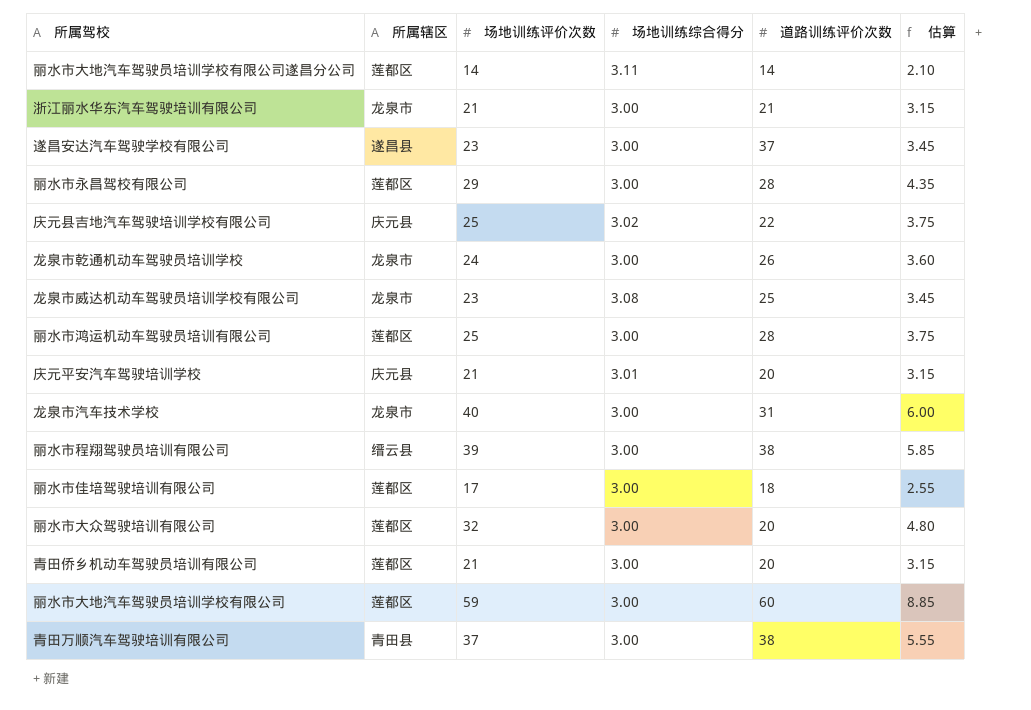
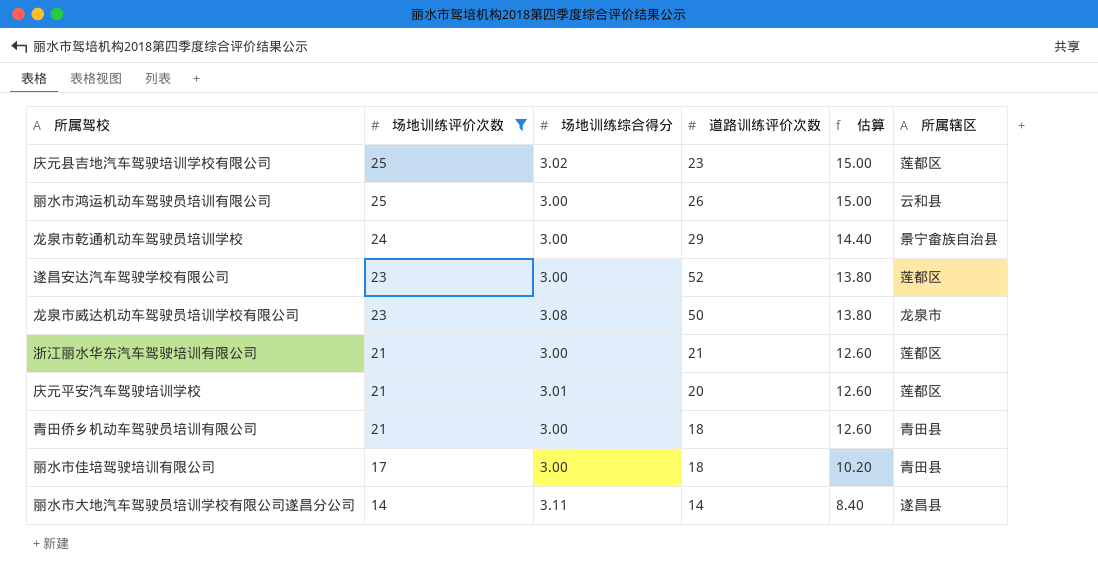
filter: none -> 场地训练评价次数 <= 25
row order: none -> 场地训练评价次数 descending
column 估算 | formula: [场地训练评价次数] * 0.15 -> [场地训练评价次数] * 0.6
column 所属辖区 | position: 2 -> 6
庆元县吉地汽车驾驶培训学校有限公司 | 道路训练评价次数: 22 -> 23
庆元县吉地汽车驾驶培训学校有限公司 | 所属辖区: 庆元县 -> 莲都区
丽水市鸿运机动车驾驶员培训有限公司 | 道路训练评价次数: 28 -> 26
丽水市鸿运机动车驾驶员培训有限公司 | 所属辖区: 莲都区 -> 云和县
龙泉市乾通机动车驾驶员培训学校 | 道路训练评价次数: 26 -> 29
龙泉市乾通机动车驾驶员培训学校 | 所属辖区: 龙泉市 -> 景宁畲族自治县
遂昌安达汽车驾驶学校有限公司 | 道路训练评价次数: 37 -> 52
遂昌安达汽车驾驶学校有限公司 | 所属辖区: 遂昌县 -> 莲都区
龙泉市威达机动车驾驶员培训学校有限公司 | 道路训练评价次数: 25 -> 50
浙江丽水华东汽车驾驶培训有限公司 | 所属辖区: 龙泉市 -> 莲都区
庆元平安汽车驾驶培训学校 | 所属辖区: 庆元县 -> 莲都区
青田侨乡机动车驾驶员培训有限公司 | 道路训练评价次数: 20 -> 18
青田侨乡机动车驾驶员培训有限公司 | 所属辖区: 莲都区 -> 青田县
丽水市佳培驾驶培训有限公司 | 所属辖区: 莲都区 -> 青田县
丽水市大地汽车驾驶员培训学校有限公司遂昌分公司 | 所属辖区: 莲都区 -> 遂昌县

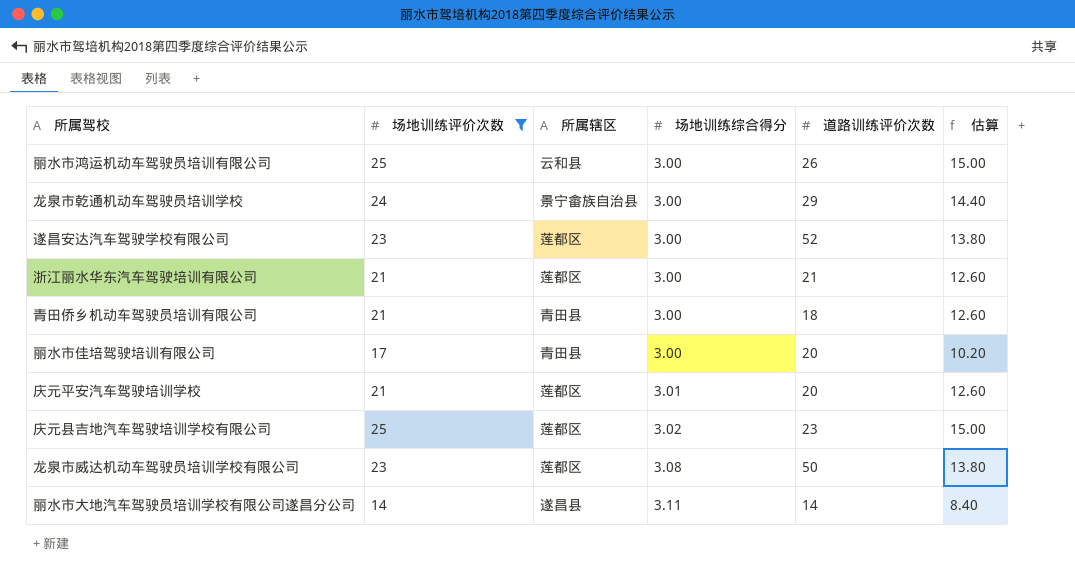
row order: 场地训练评价次数 descending -> 场地训练综合得分 ascending
column 所属辖区 | position: 6 -> 3
丽水市佳培驾驶培训有限公司 | 道路训练评价次数: 18 -> 20
龙泉市威达机动车驾驶员培训学校有限公司 | 所属辖区: 龙泉市 -> 莲都区

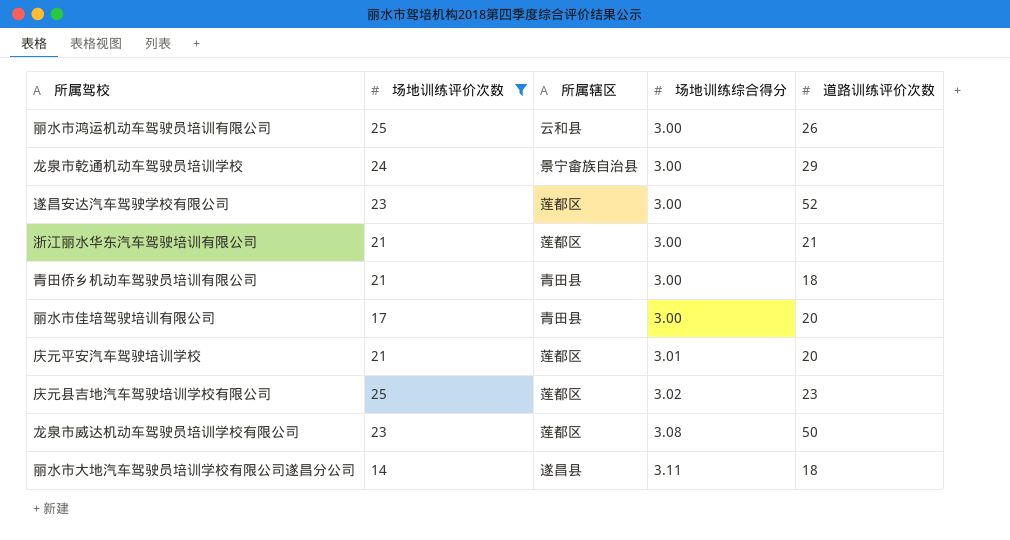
column 估算 | formula: [场地训练评价次数] * 0.6 -> none
丽水市大地汽车驾驶员培训学校有限公司遂昌分公司 | 道路训练评价次数: 14 -> 18

